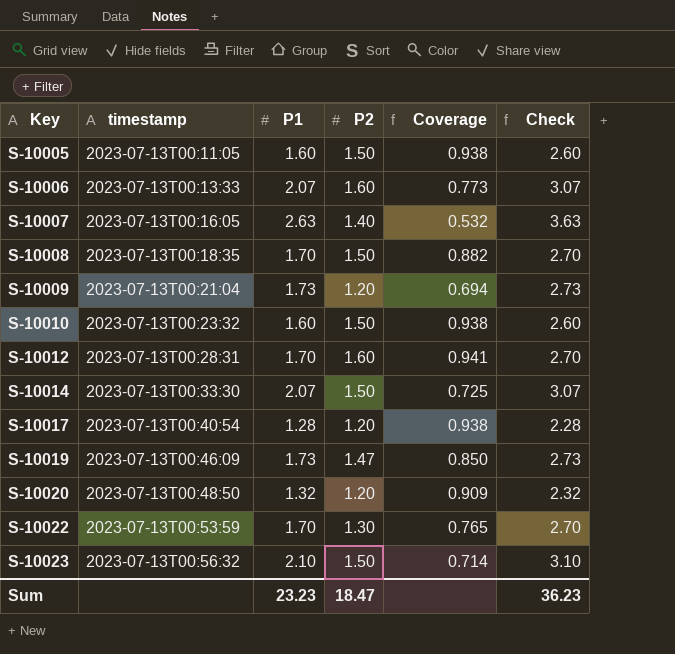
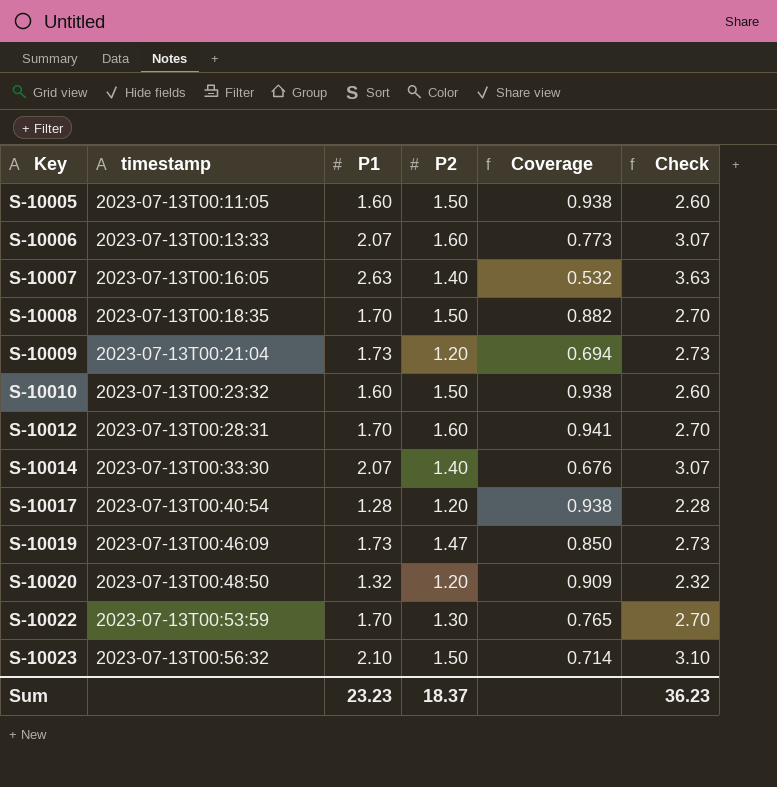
S-10014 | P2: 1.50 -> 1.40
S-10014 | Coverage: 0.725 -> 0.676
Sum | P2: 18.47 -> 18.37

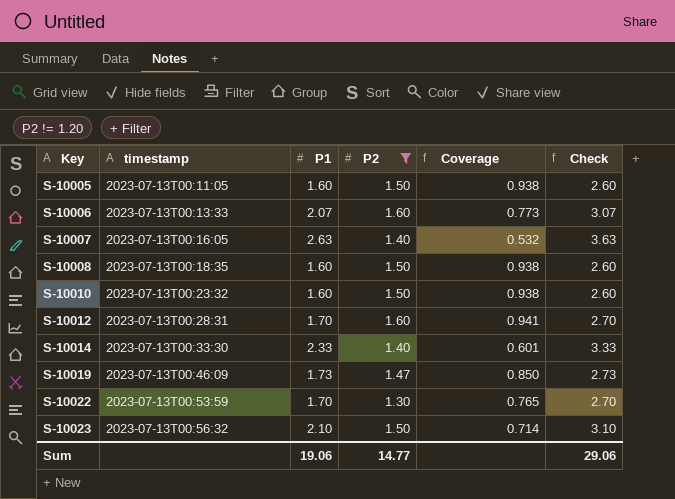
filter: none -> P2 != 1.20
S-10008 | P1: 1.70 -> 1.60
S-10008 | Coverage: 0.882 -> 0.938
S-10008 | Check: 2.70 -> 2.60
S-10014 | P1: 2.07 -> 2.33
S-10014 | Coverage: 0.676 -> 0.601
S-10014 | Check: 3.07 -> 3.33
Sum | P1: 23.23 -> 19.06
Sum | P2: 18.37 -> 14.77
Sum | Check: 36.23 -> 29.06

